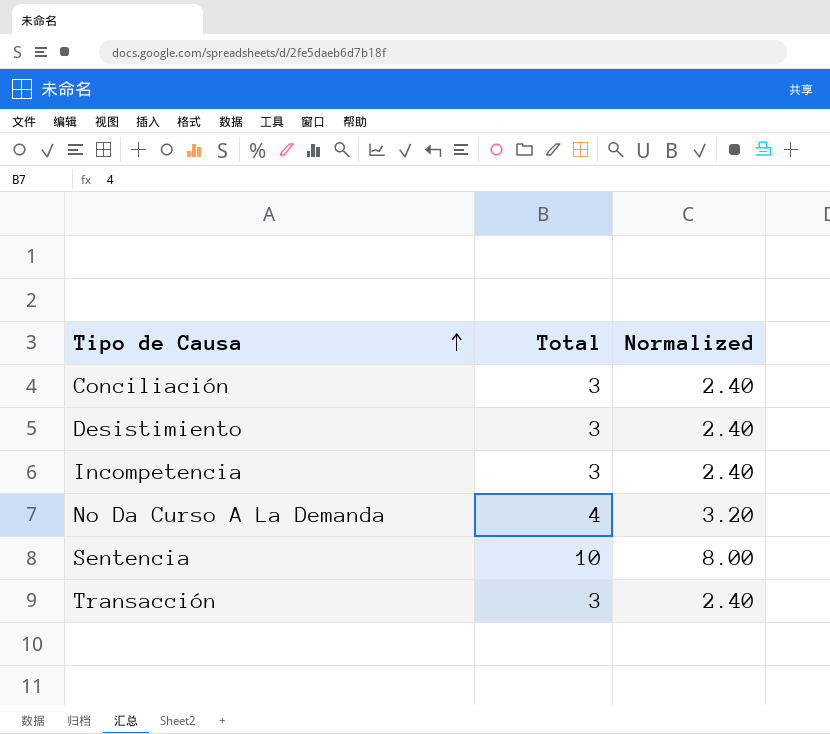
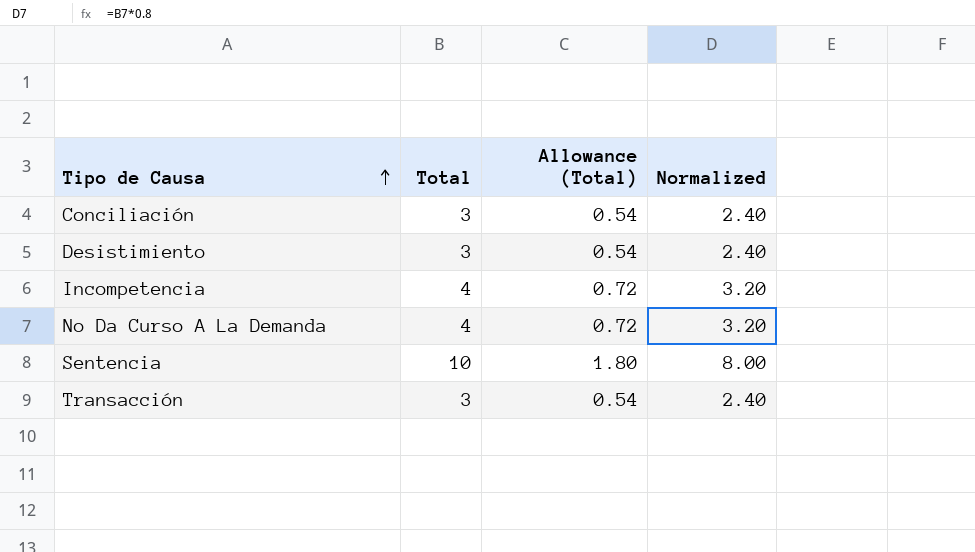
column Allowance (Total) | formula: none -> [Total] * 0.18
Incompetencia | Total: 3 -> 4
Incompetencia | Normalized: 2.40 -> 3.20

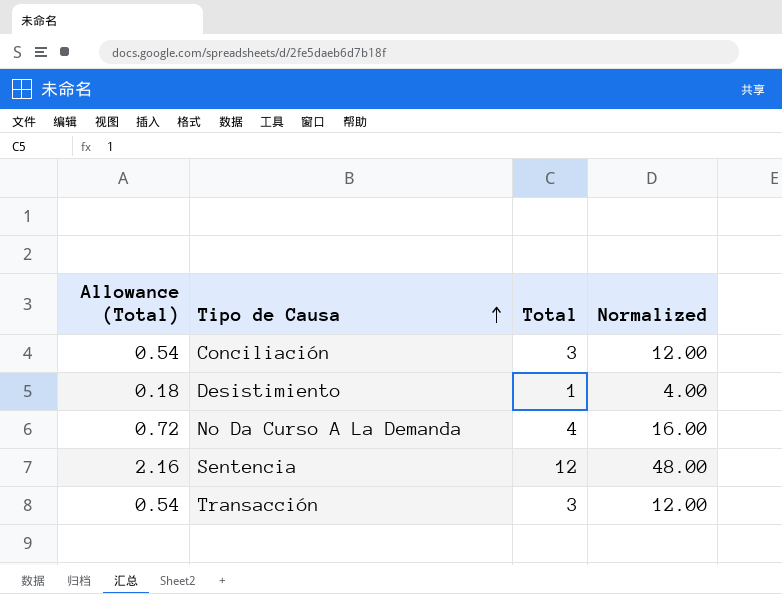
column Allowance (Total) | position: 3 -> 1
column Normalized | formula: [Total] * 0.8 -> [Total] * 4
row Incompetencia: 4 | 0.72 | 3.20 -> none
Desistimiento | Allowance (Total): 0.54 -> 0.18
Desistimiento | Total: 3 -> 1
Sentencia | Allowance (Total): 1.80 -> 2.16
Sentencia | Total: 10 -> 12

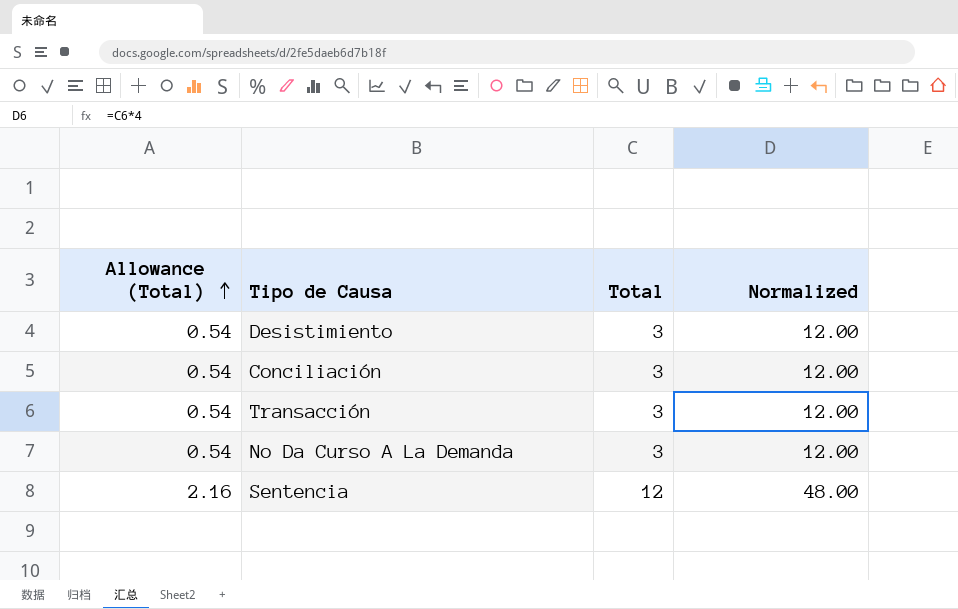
row order: Tipo de Causa ascending -> Allowance (Total) ascending
Desistimiento | Allowance (Total): 0.18 -> 0.54
Desistimiento | Total: 1 -> 3
Desistimiento | Normalized: 4.00 -> 12.00
No Da Curso A La Demanda | Allowance (Total): 0.72 -> 0.54
No Da Curso A La Demanda | Total: 4 -> 3
No Da Curso A La Demanda | Normalized: 16.00 -> 12.00

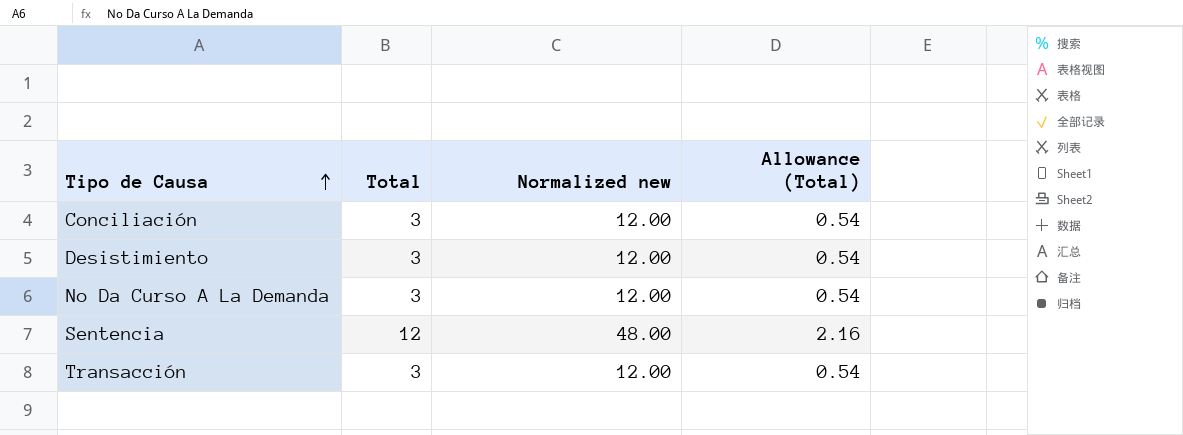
row order: Allowance (Total) ascending -> Tipo de Causa ascending
column name: Normalized -> Normalized new
column Allowance (Total) | position: 1 -> 4

